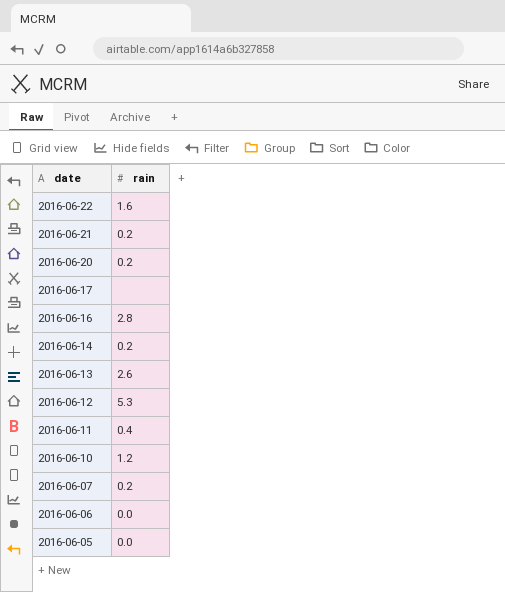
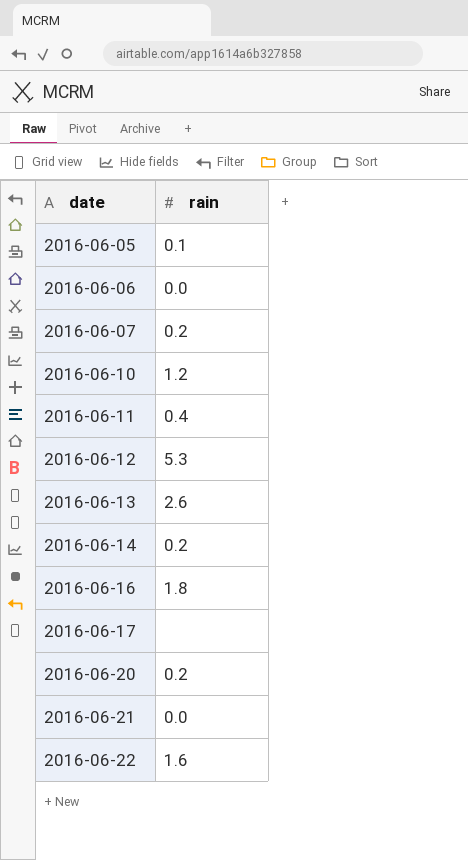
row order: date descending -> date ascending
2016-06-05 | rain: 0.0 -> 0.1
2016-06-16 | rain: 2.8 -> 1.8
2016-06-21 | rain: 0.2 -> 0.0

